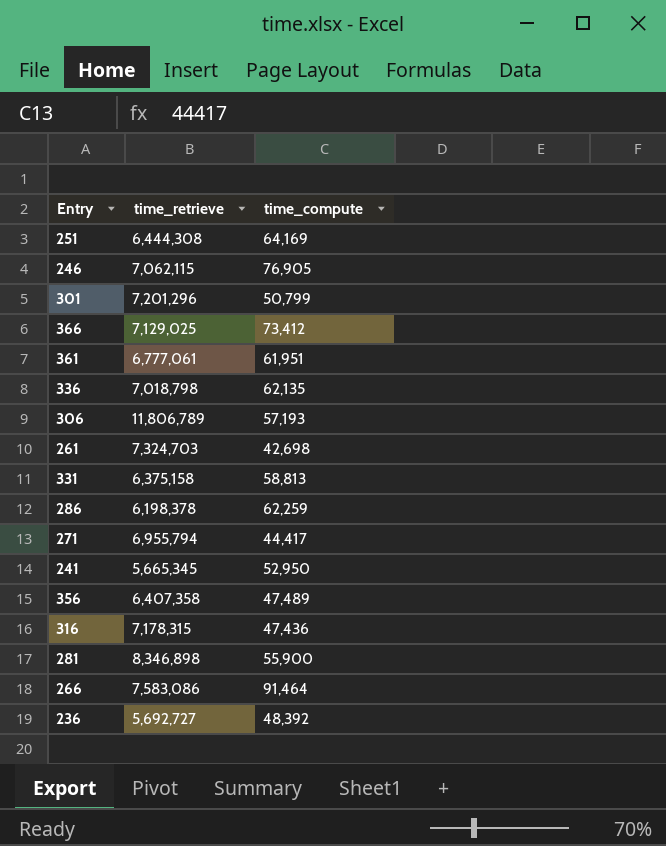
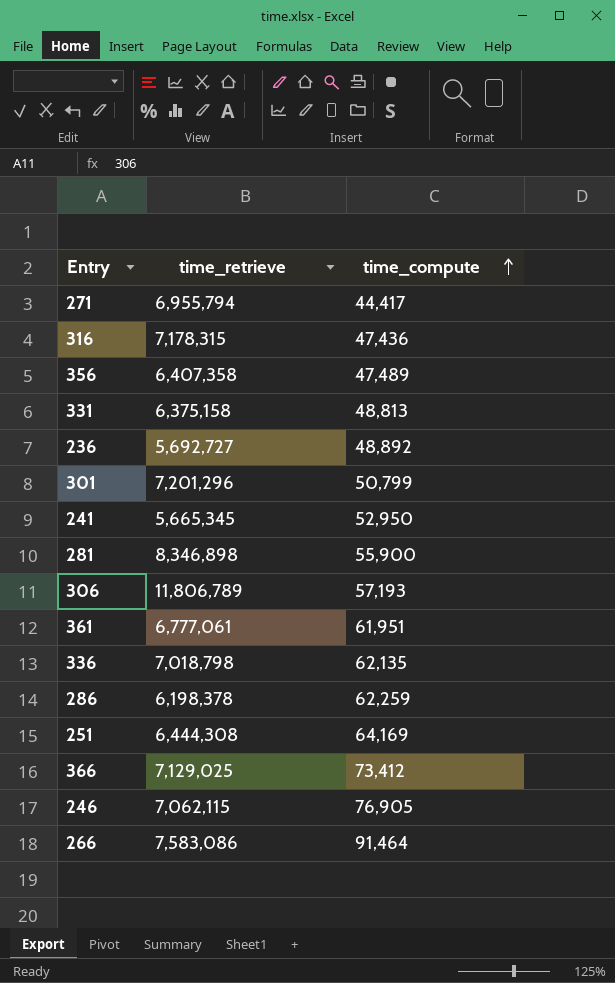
row order: none -> time_compute ascending
row 261: 7,324,703 | 42,698 -> none
331 | time_compute: 58,813 -> 48,813
236 | time_compute: 48,392 -> 48,892

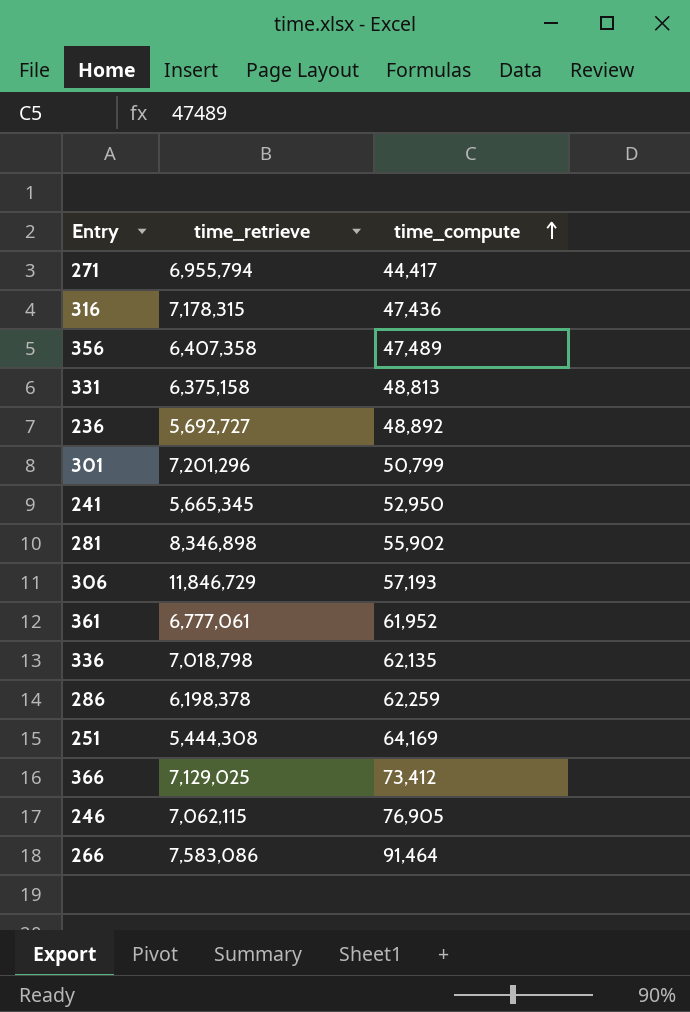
281 | time_compute: 55,900 -> 55,902
306 | time_retrieve: 11,806,789 -> 11,846,729
361 | time_compute: 61,951 -> 61,952
251 | time_retrieve: 6,444,308 -> 5,444,308

